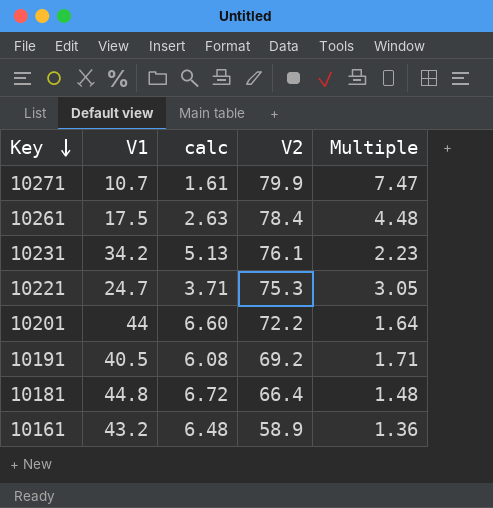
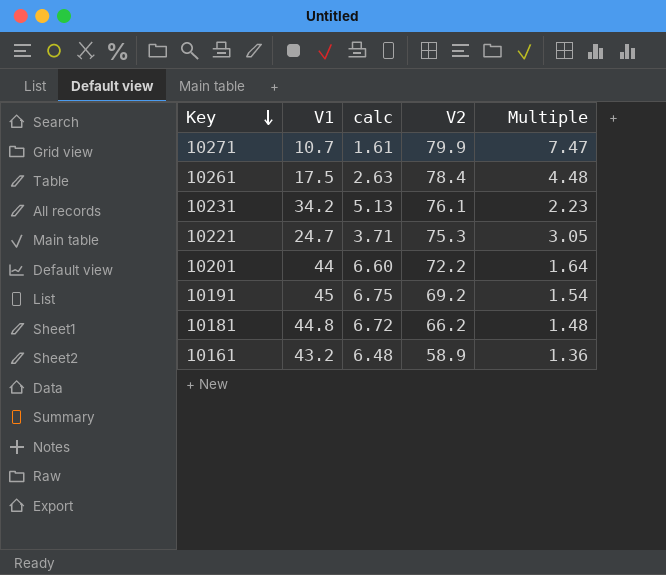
10191 | V1: 40.5 -> 45
10191 | calc: 6.08 -> 6.75
10191 | Multiple: 1.71 -> 1.54
10181 | V2: 66.4 -> 66.2

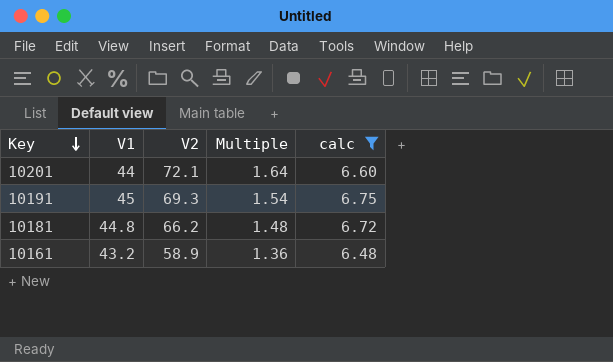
filter: none -> calc >= 6.48
column calc | position: 3 -> 5
10201 | V2: 72.2 -> 72.1
10191 | V2: 69.2 -> 69.3

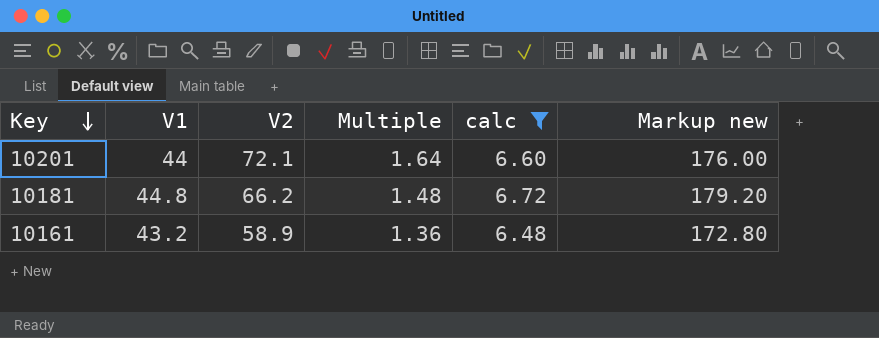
column Markup new | formula: none -> [V1] * 4
row 10191: 45 | 69.3 | 1.54 | 6.75 -> none

